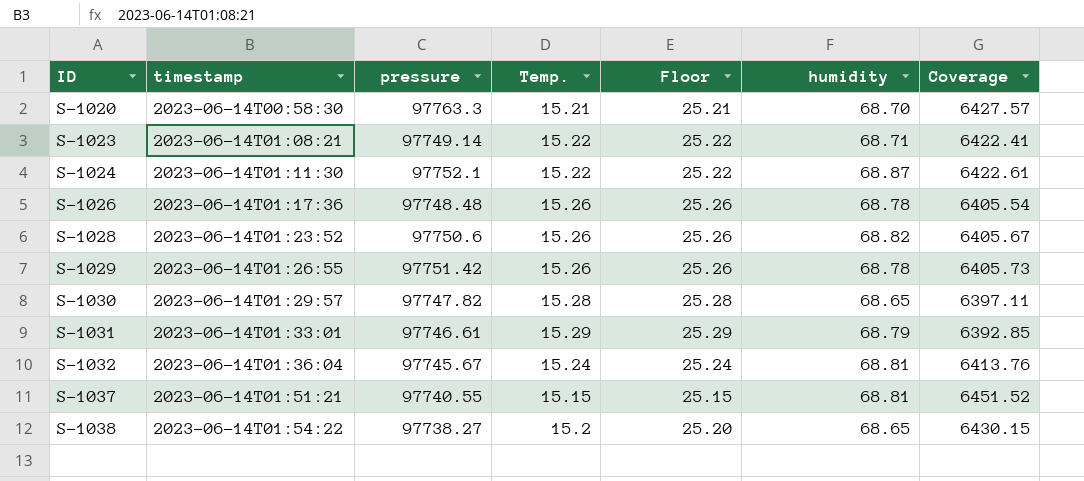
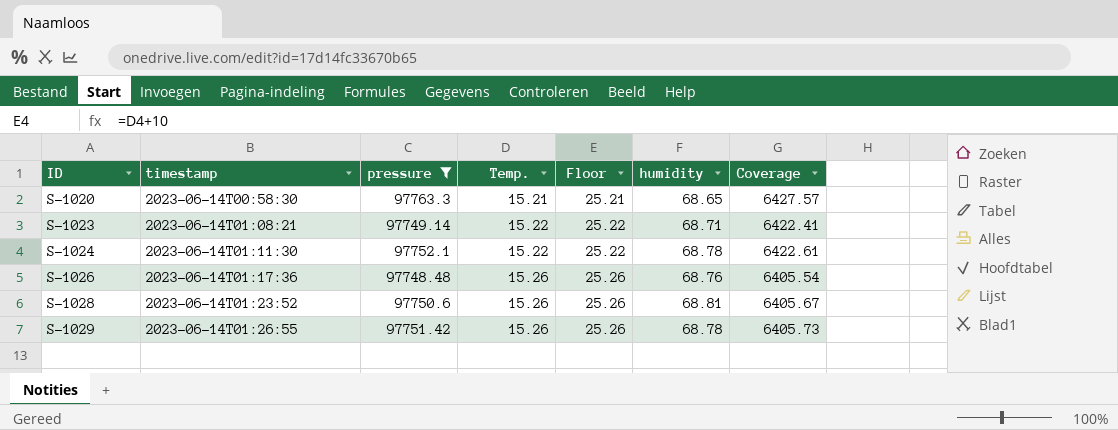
filter: none -> pressure >= 97748.48
S-1020 | humidity: 68.70 -> 68.65
S-1024 | humidity: 68.87 -> 68.78
S-1026 | humidity: 68.78 -> 68.76
S-1028 | humidity: 68.82 -> 68.81

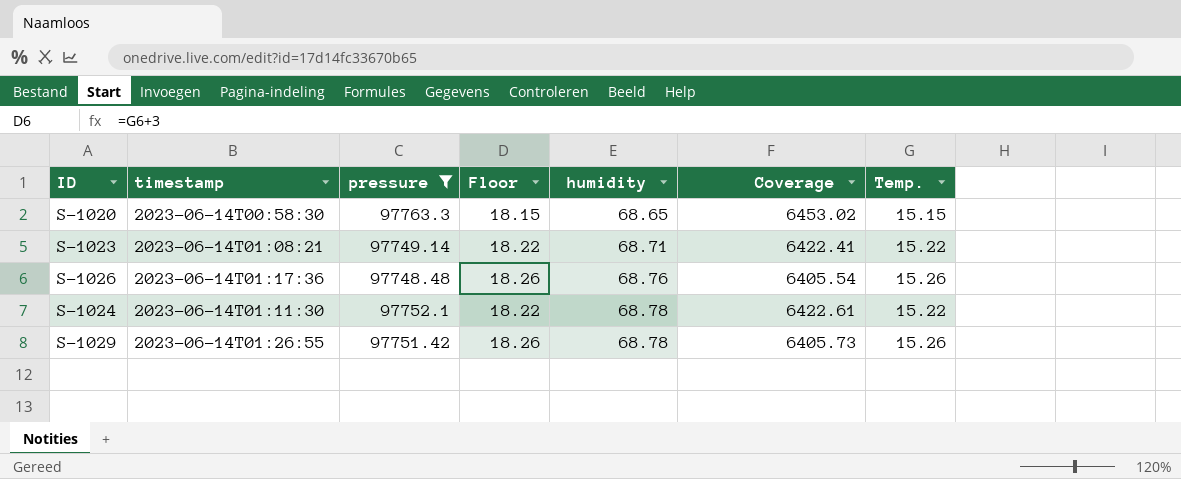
row order: ID ascending -> humidity ascending
column Floor | formula: [Temp.] + 10 -> [Temp.] + 3
column Temp. | position: 4 -> 7
row S-1028: 2023-06-14T01:23:52 | 97750.6 | 15.26 | 25.26 | 68.81 | 6405.67 -> none
S-1020 | Coverage: 6427.57 -> 6453.02
S-1020 | Temp.: 15.21 -> 15.15

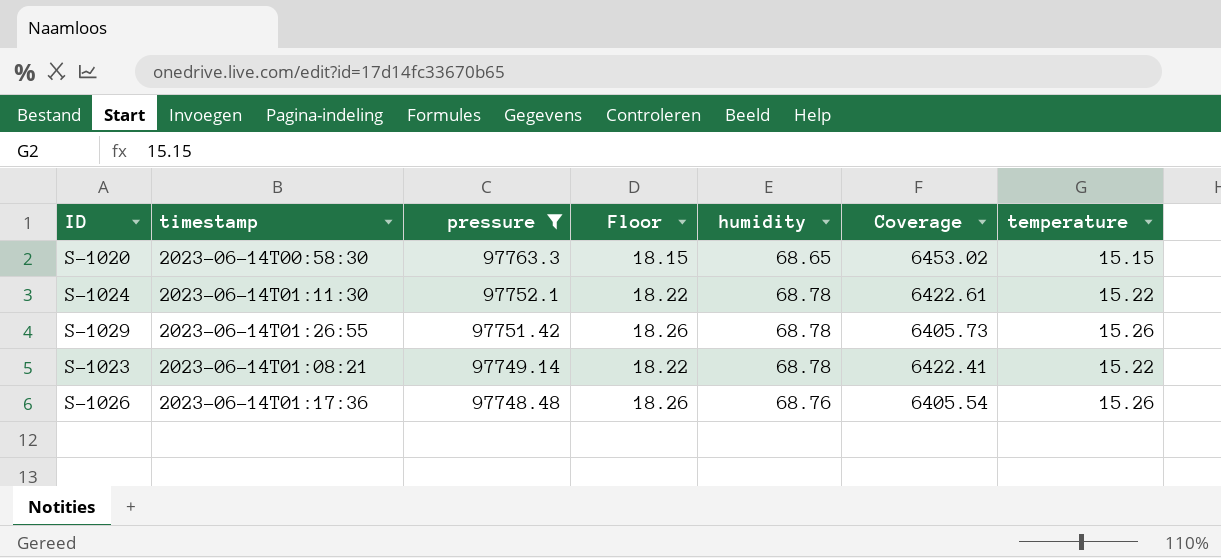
row order: humidity ascending -> pressure descending
column name: Temp. -> temperature
S-1023 | humidity: 68.71 -> 68.78

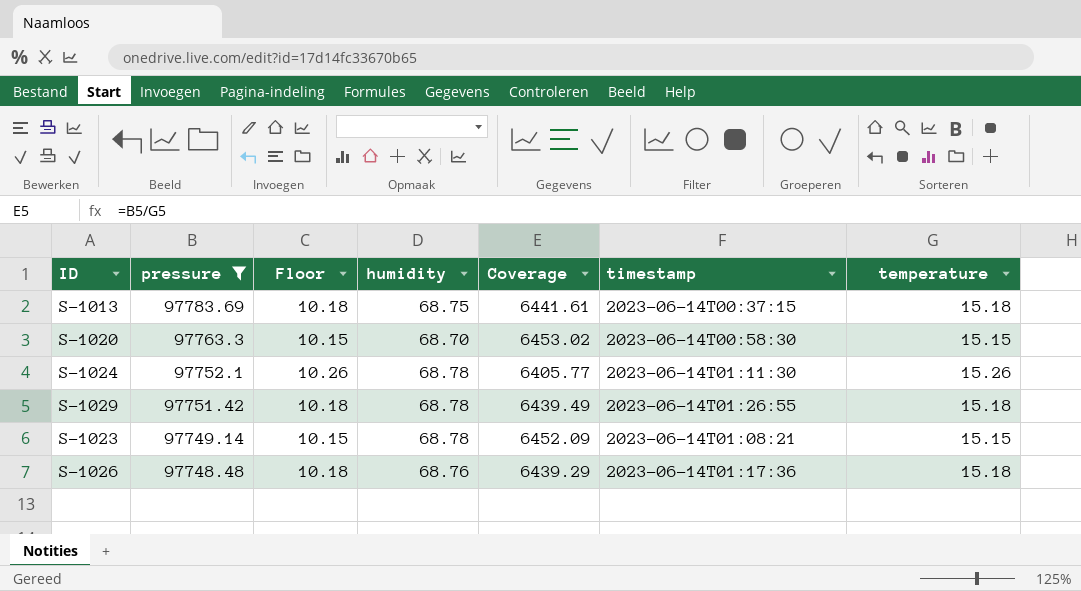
column Floor | formula: [temperature] + 3 -> [temperature] - 5
column timestamp | position: 2 -> 6
row S-1013: none -> 97783.69 | 10.18 | 68.75 | 6441.61 | 2023-06-14T00:37:15 | 15.18
S-1020 | humidity: 68.65 -> 68.70
S-1024 | Coverage: 6422.61 -> 6405.77
S-1024 | temperature: 15.22 -> 15.26
S-1029 | Coverage: 6405.73 -> 6439.49
S-1029 | temperature: 15.26 -> 15.18
S-1023 | Coverage: 6422.41 -> 6452.09
S-1023 | temperature: 15.22 -> 15.15
S-1026 | Coverage: 6405.54 -> 6439.29
S-1026 | temperature: 15.26 -> 15.18

